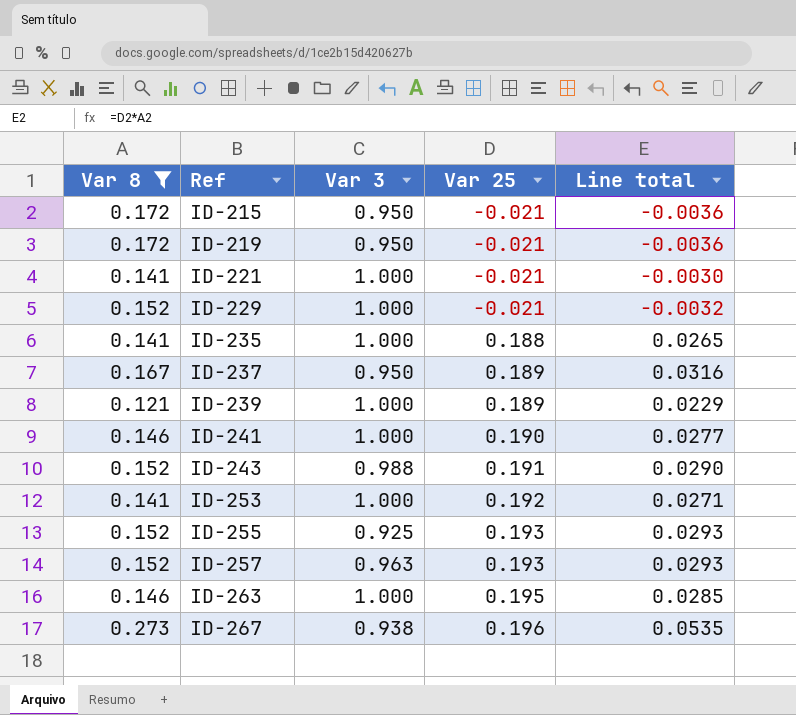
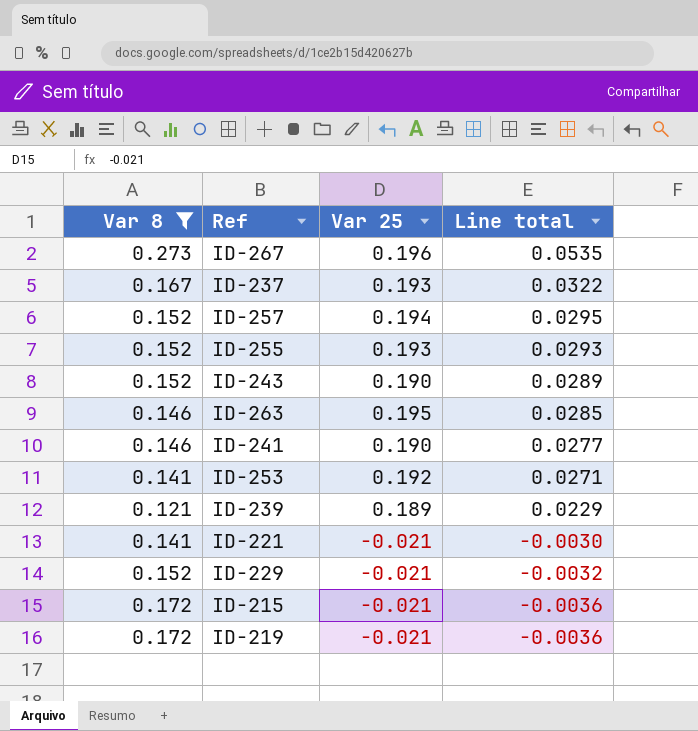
row order: Ref ascending -> Line total descending
column Var 3 | position: 3 -> none
row ID-235: 0.141 | 1.000 | 0.188 | 0.0265 -> none
ID-237 | Var 25: 0.189 -> 0.193
ID-237 | Line total: 0.0316 -> 0.0322
ID-257 | Var 25: 0.193 -> 0.194
ID-257 | Line total: 0.0293 -> 0.0295
ID-243 | Var 25: 0.191 -> 0.190
ID-243 | Line total: 0.0290 -> 0.0289

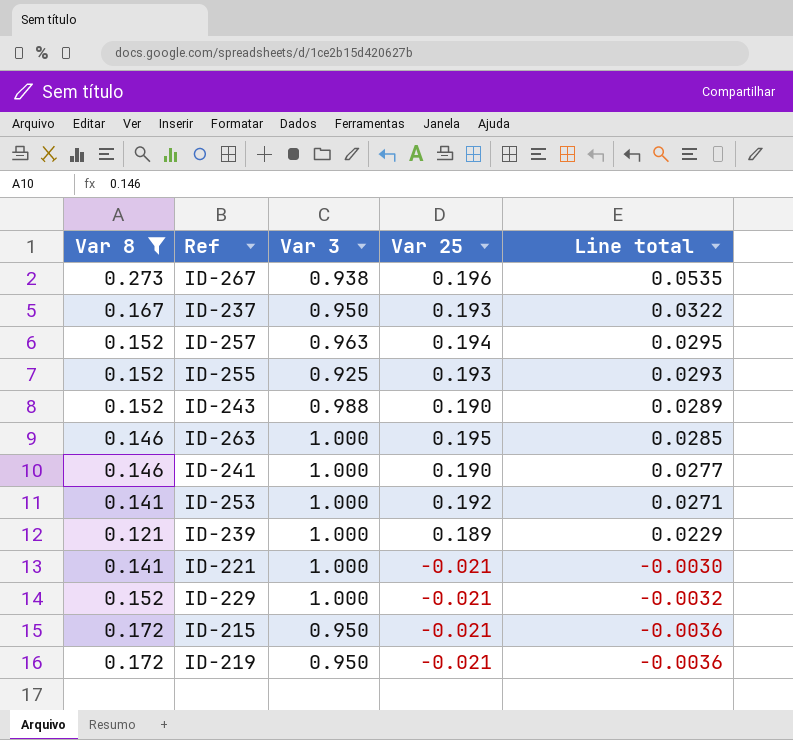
column Var 3 | position: none -> 3

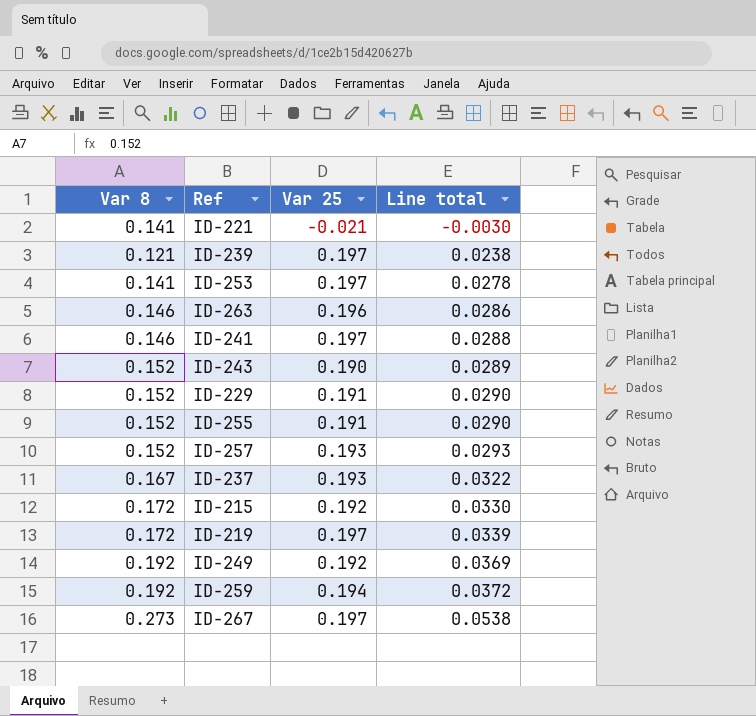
filter: Var 8 != 0.192 -> none
row order: Line total descending -> Line total ascending
column Var 3 | position: 3 -> none
ID-239 | Var 25: 0.189 -> 0.197
ID-239 | Line total: 0.0229 -> 0.0238
ID-253 | Var 25: 0.192 -> 0.197
ID-253 | Line total: 0.0271 -> 0.0278
ID-263 | Var 25: 0.195 -> 0.196
ID-263 | Line total: 0.0285 -> 0.0286
ID-241 | Var 25: 0.190 -> 0.197
ID-241 | Line total: 0.0277 -> 0.0288
ID-229 | Var 25: -0.021 -> 0.191
ID-229 | Line total: -0.0032 -> 0.0290
ID-255 | Var 25: 0.193 -> 0.191
ID-255 | Line total: 0.0293 -> 0.0290
ID-257 | Var 25: 0.194 -> 0.193
ID-257 | Line total: 0.0295 -> 0.0293
ID-215 | Var 25: -0.021 -> 0.192
ID-215 | Line total: -0.0036 -> 0.0330
ID-219 | Var 25: -0.021 -> 0.197
ID-219 | Line total: -0.0036 -> 0.0339
ID-267 | Var 25: 0.196 -> 0.197
ID-267 | Line total: 0.0535 -> 0.0538

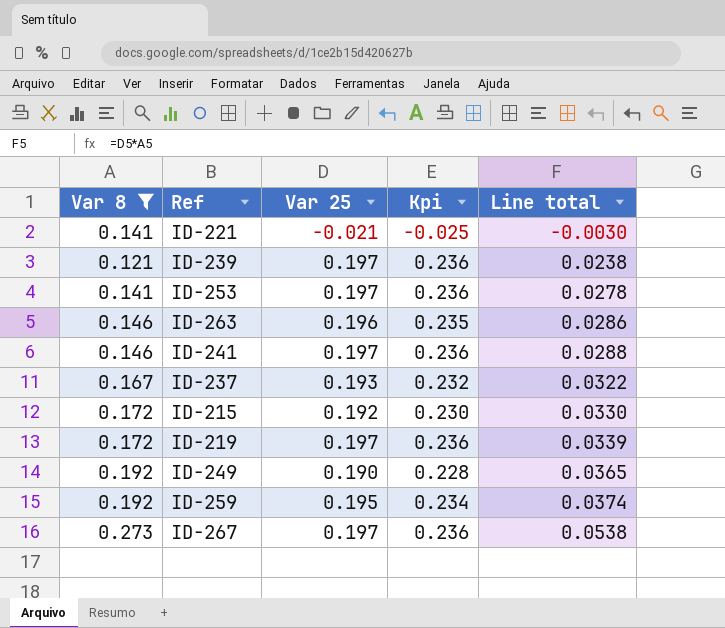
filter: none -> Var 8 != 0.152
column Kpi | formula: none -> [Var 25] * 1.2
ID-249 | Var 25: 0.192 -> 0.190
ID-249 | Line total: 0.0369 -> 0.0365
ID-259 | Var 25: 0.194 -> 0.195
ID-259 | Line total: 0.0372 -> 0.0374

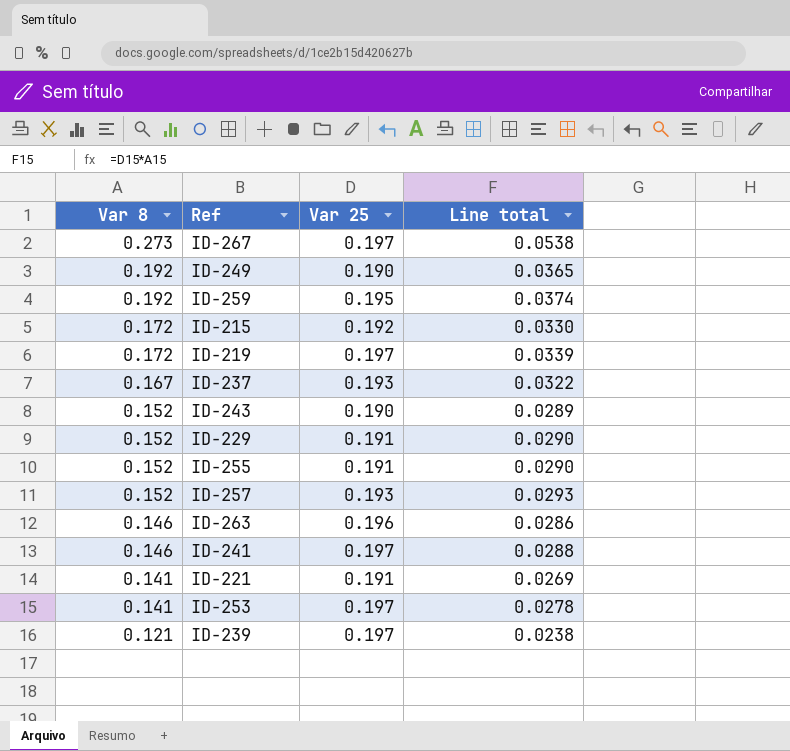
filter: Var 8 != 0.152 -> none
row order: Line total ascending -> Var 8 descending
column Kpi | formula: [Var 25] * 1.2 -> none
ID-221 | Var 25: -0.021 -> 0.191
ID-221 | Line total: -0.0030 -> 0.0269

